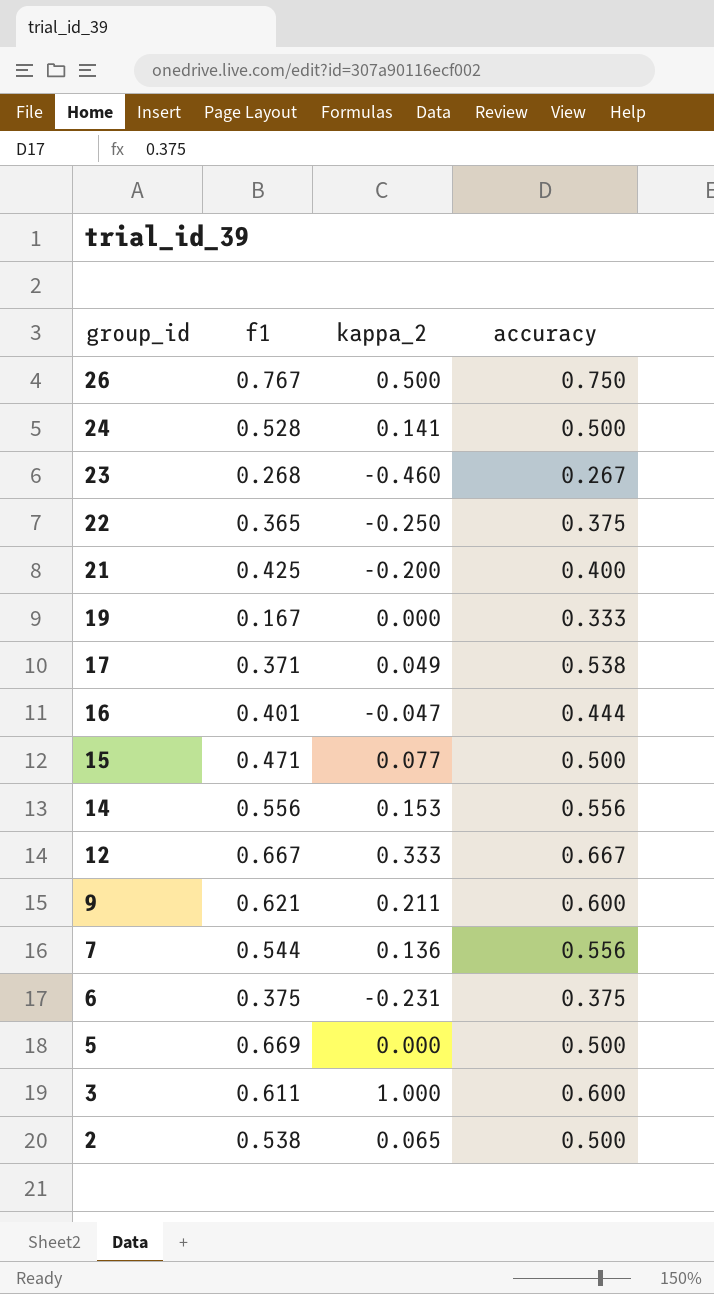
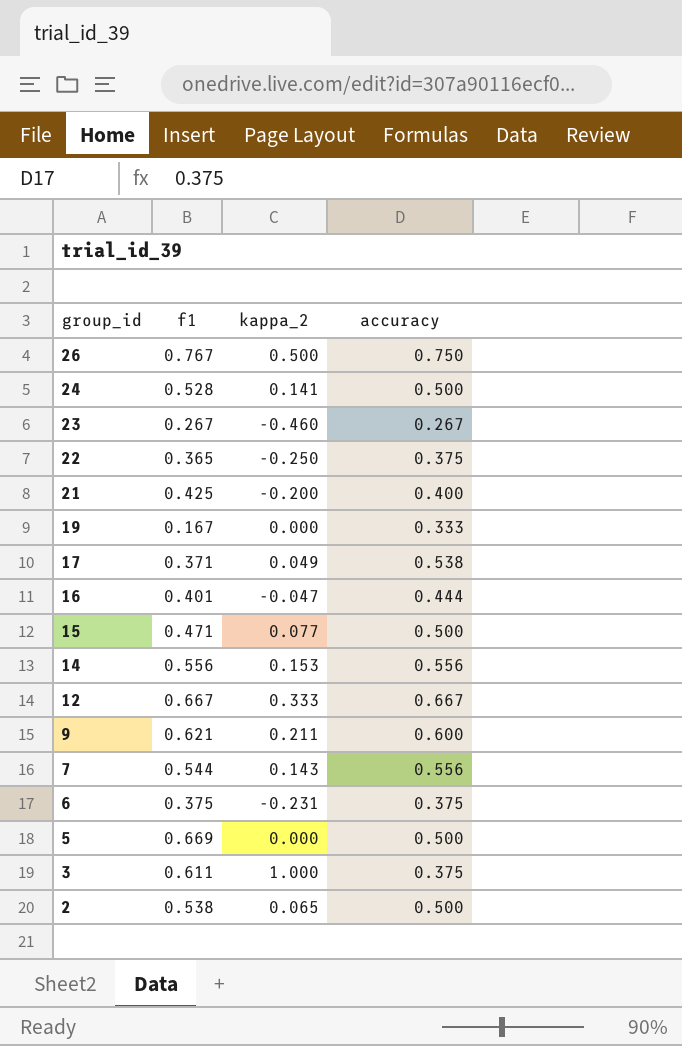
23 | f1: 0.268 -> 0.267
7 | kappa_2: 0.136 -> 0.143
3 | accuracy: 0.600 -> 0.375

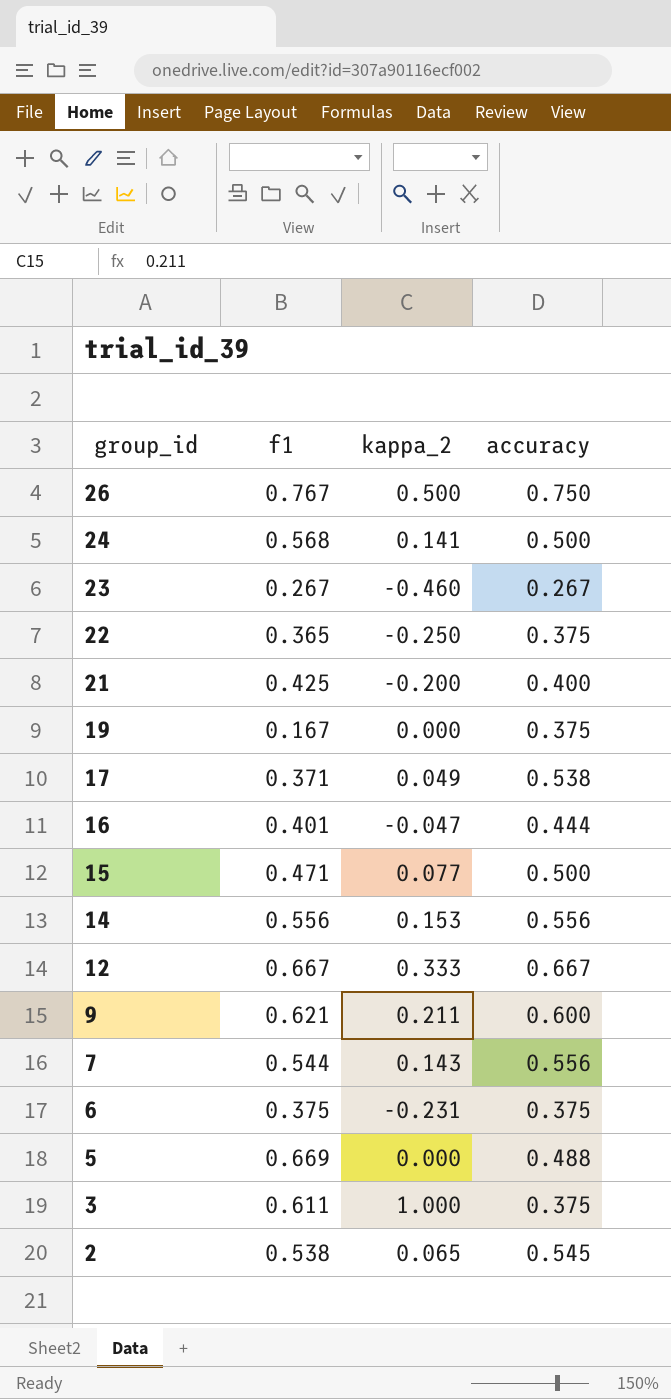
24 | f1: 0.528 -> 0.568
19 | accuracy: 0.333 -> 0.375
5 | accuracy: 0.500 -> 0.488
2 | accuracy: 0.500 -> 0.545

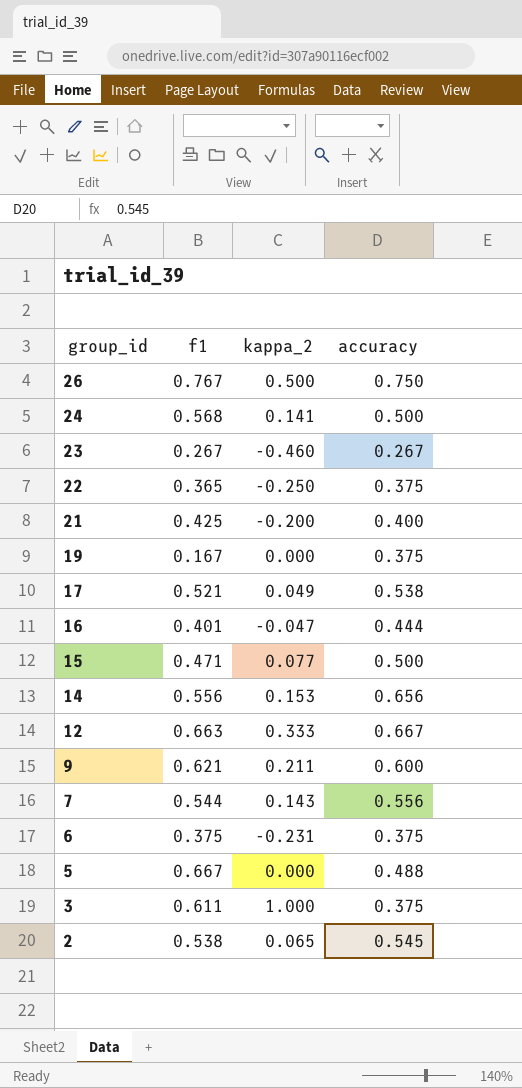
17 | f1: 0.371 -> 0.521
14 | accuracy: 0.556 -> 0.656
12 | f1: 0.667 -> 0.663
5 | f1: 0.669 -> 0.667

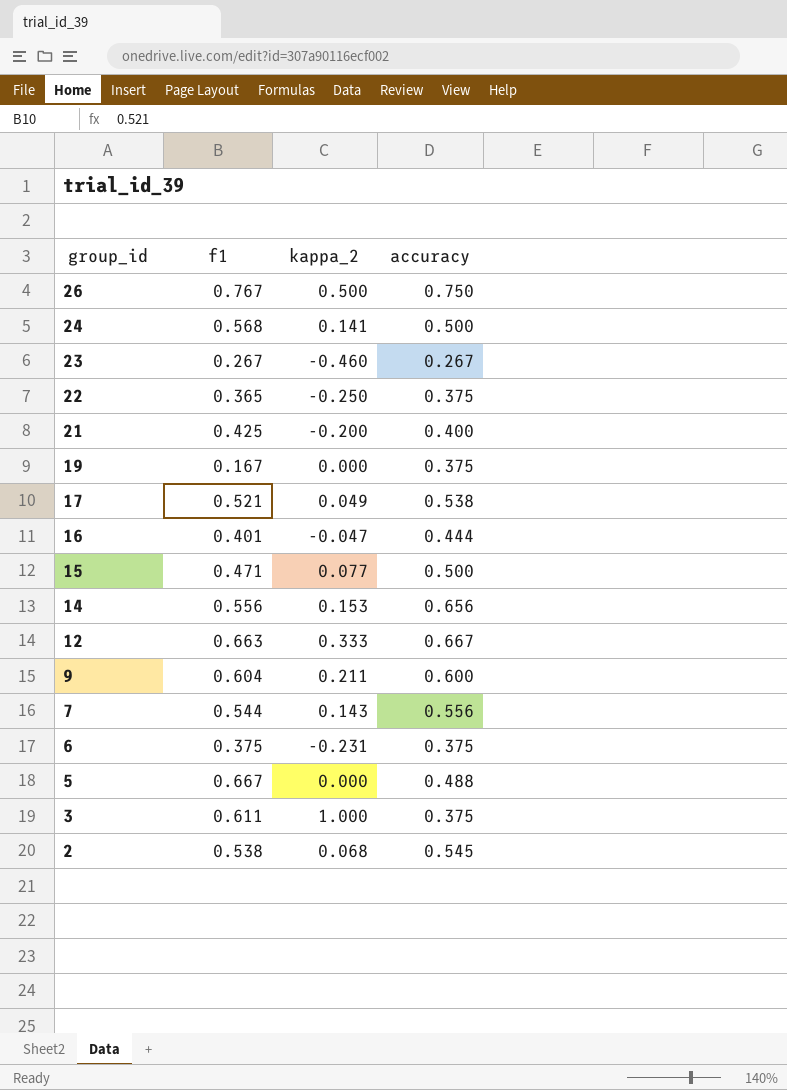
9 | f1: 0.621 -> 0.604
2 | kappa_2: 0.065 -> 0.068

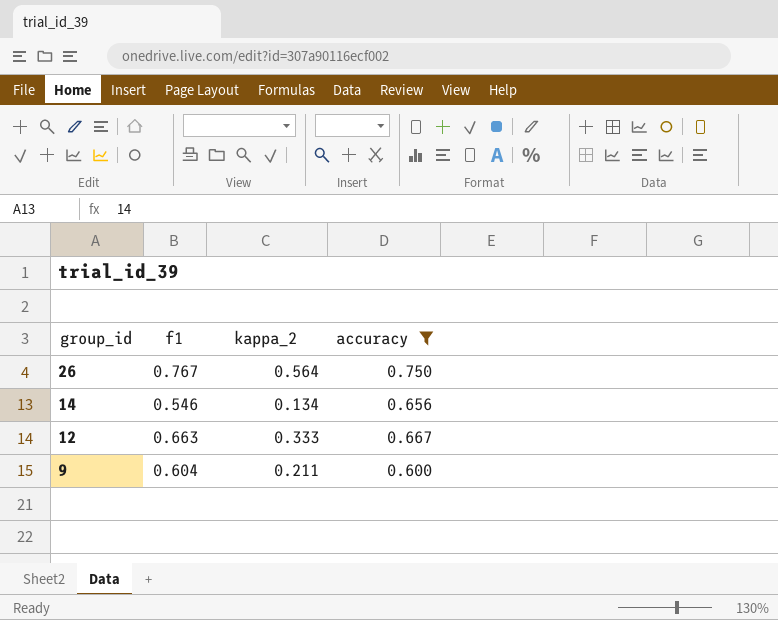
filter: none -> accuracy >= 0.600
26 | kappa_2: 0.500 -> 0.564
14 | f1: 0.556 -> 0.546
14 | kappa_2: 0.153 -> 0.134

